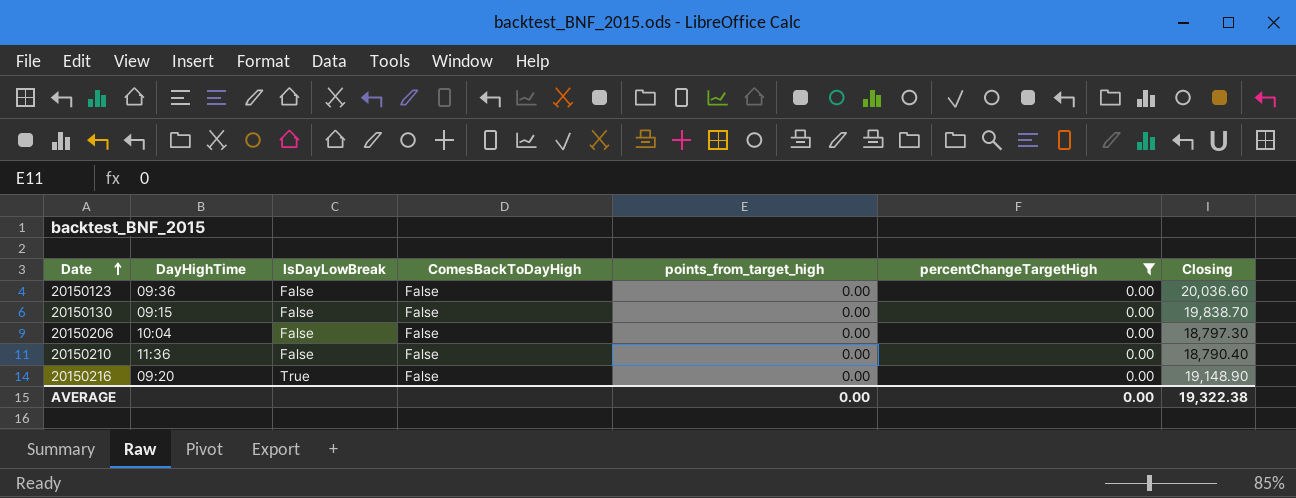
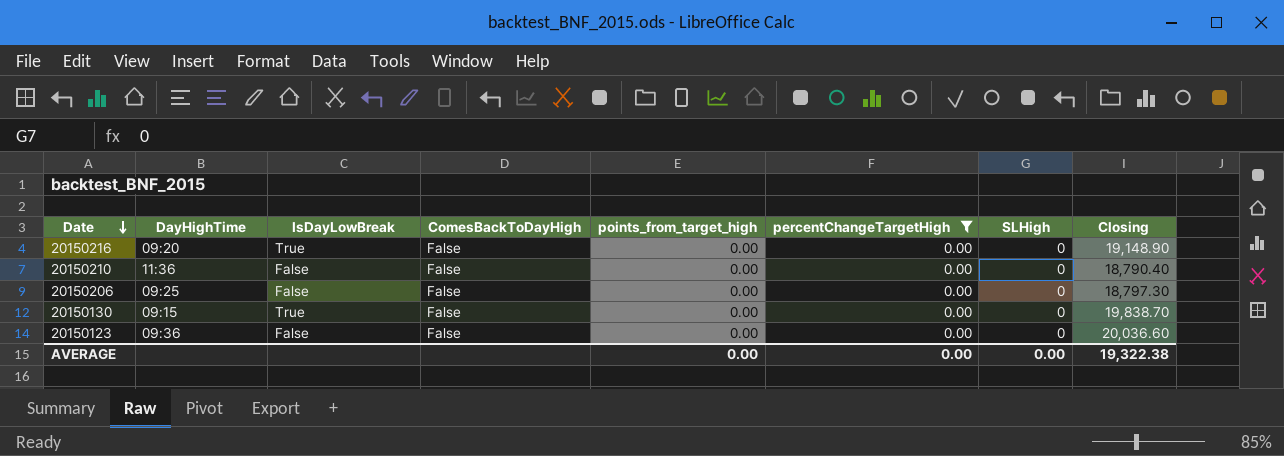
row order: Date ascending -> Date descending
column SLHigh | position: none -> 7
20150206 | DayHighTime: 10:04 -> 09:25
20150130 | IsDayLowBreak: False -> True

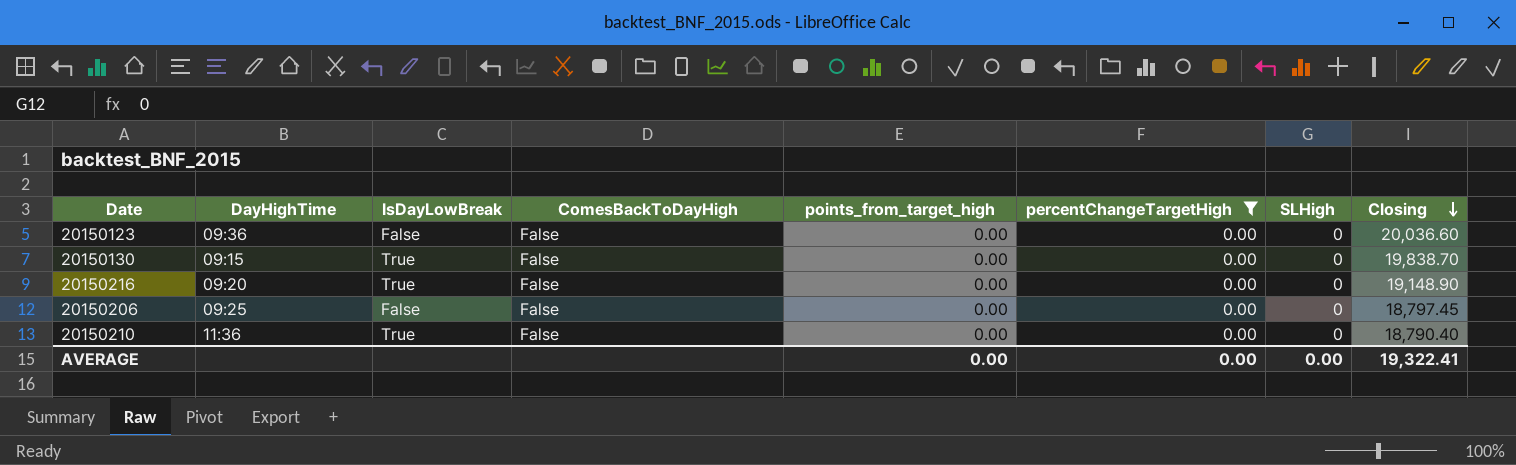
row order: Date descending -> Closing descending
20150206 | Closing: 18,797.30 -> 18,797.45
20150210 | IsDayLowBreak: False -> True
AVERAGE | Closing: 19,322.38 -> 19,322.41

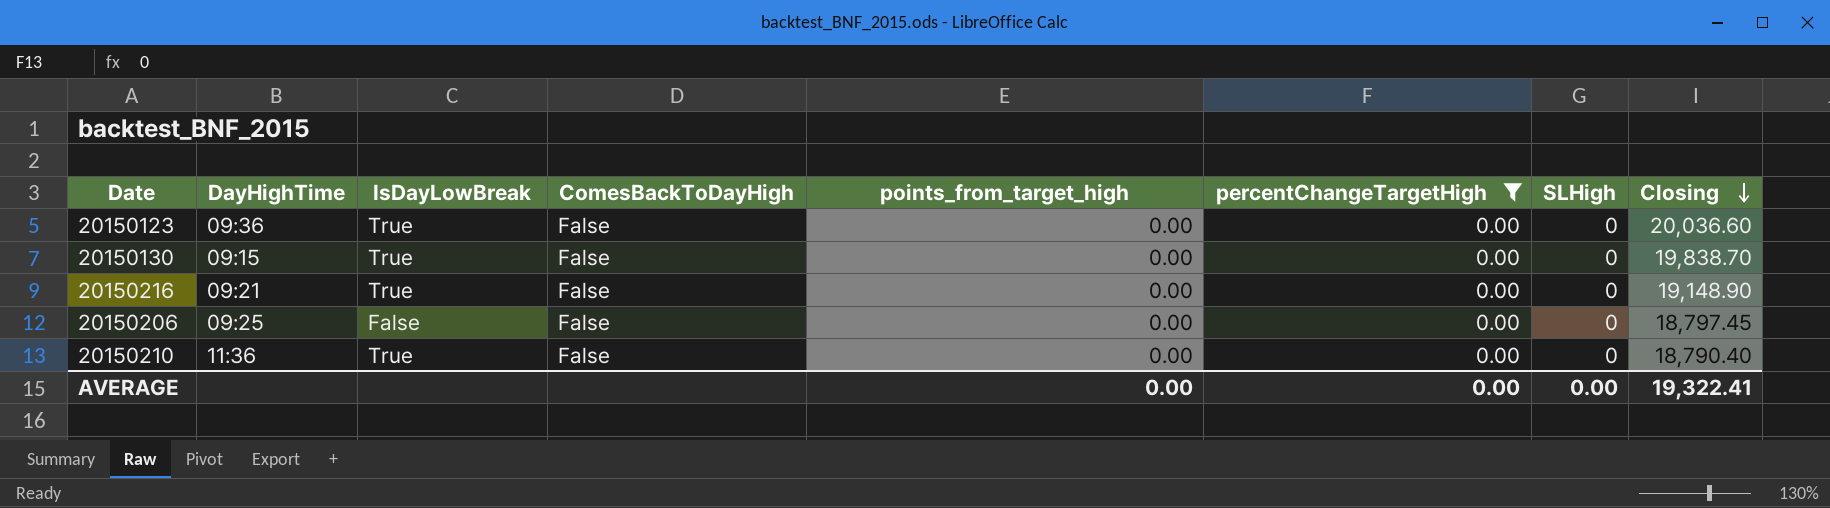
20150123 | IsDayLowBreak: False -> True
20150216 | DayHighTime: 09:20 -> 09:21

